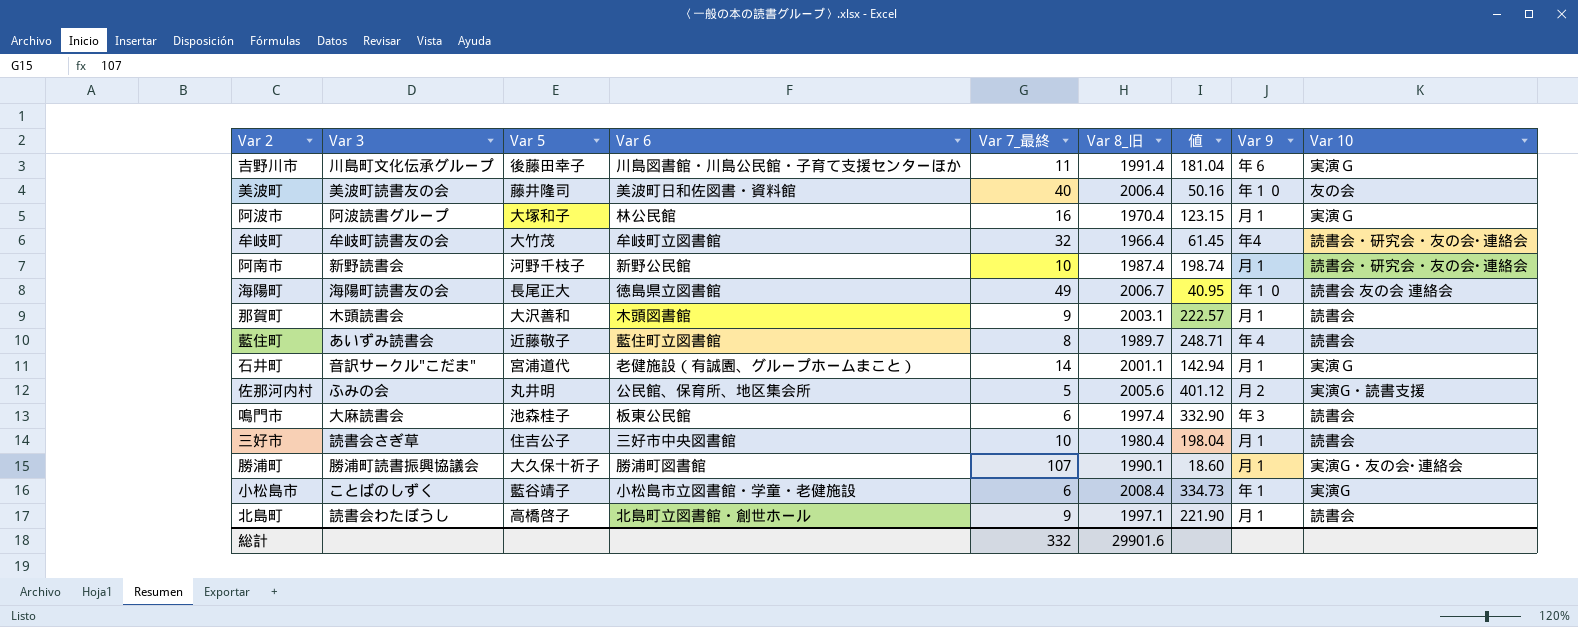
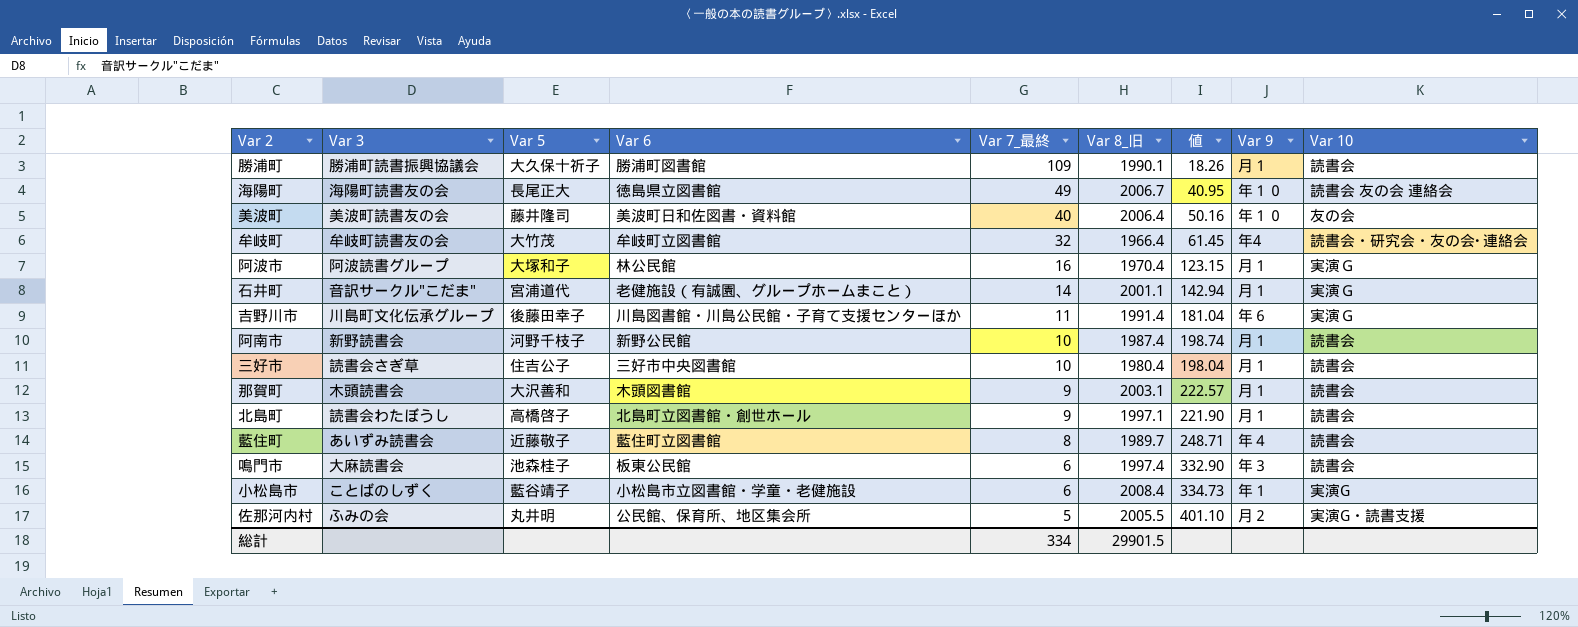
row order: none -> Var 7_最終 descending
勝浦町 | Var 7_最終: 107 -> 109
勝浦町 | 値: 18.60 -> 18.26
勝浦町 | Var 10: 実演G・友の会･連絡会 -> 読書会
阿南市 | Var 10: 読書会・研究会・友の会･連絡会 -> 読書会
佐那河内村 | Var 8_旧: 2005.6 -> 2005.5
佐那河内村 | 値: 401.12 -> 401.10
総計 | Var 7_最終: 332 -> 334
総計 | Var 8_旧: 29901.6 -> 29901.5

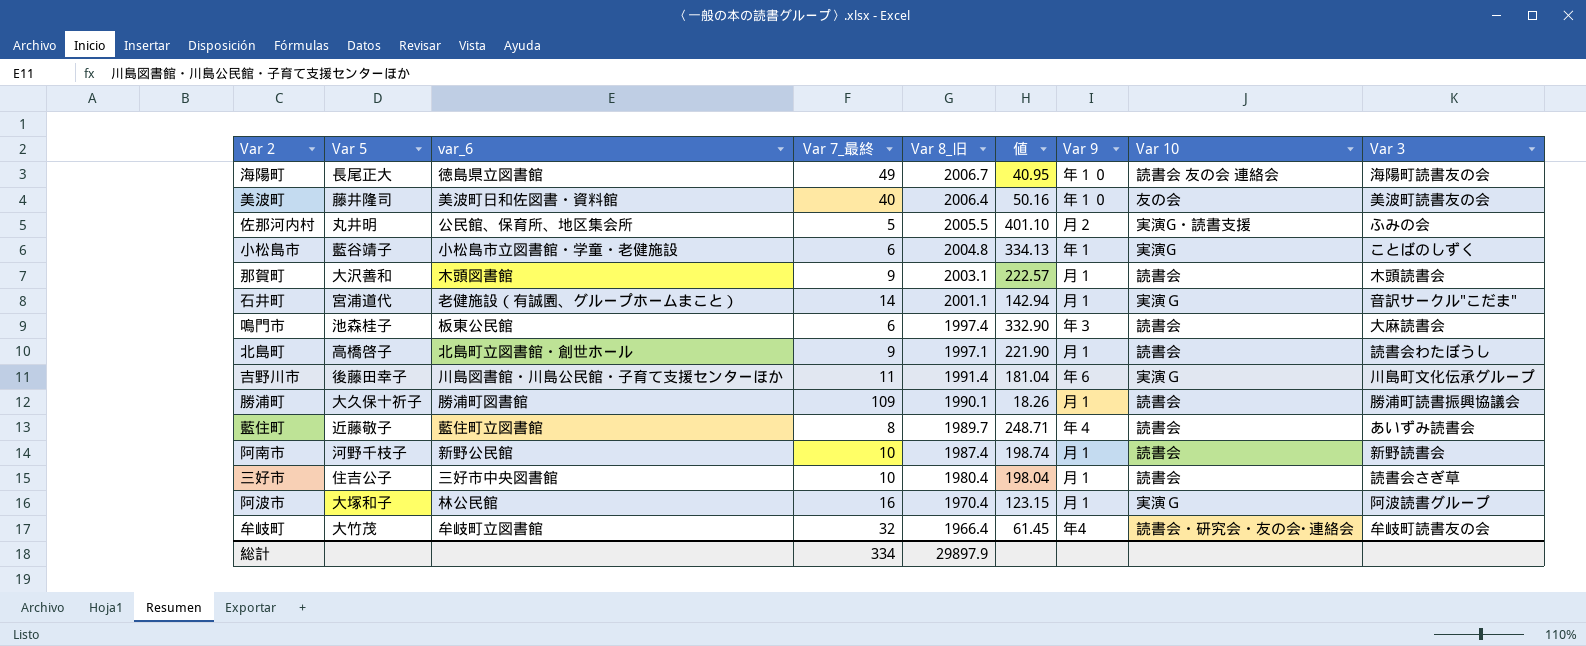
row order: Var 7_最終 descending -> Var 8_旧 descending
column name: Var 6 -> var_6
column Var 3 | position: 2 -> 9
小松島市 | Var 8_旧: 2008.4 -> 2004.8
小松島市 | 値: 334.73 -> 334.13
総計 | Var 8_旧: 29901.5 -> 29897.9

